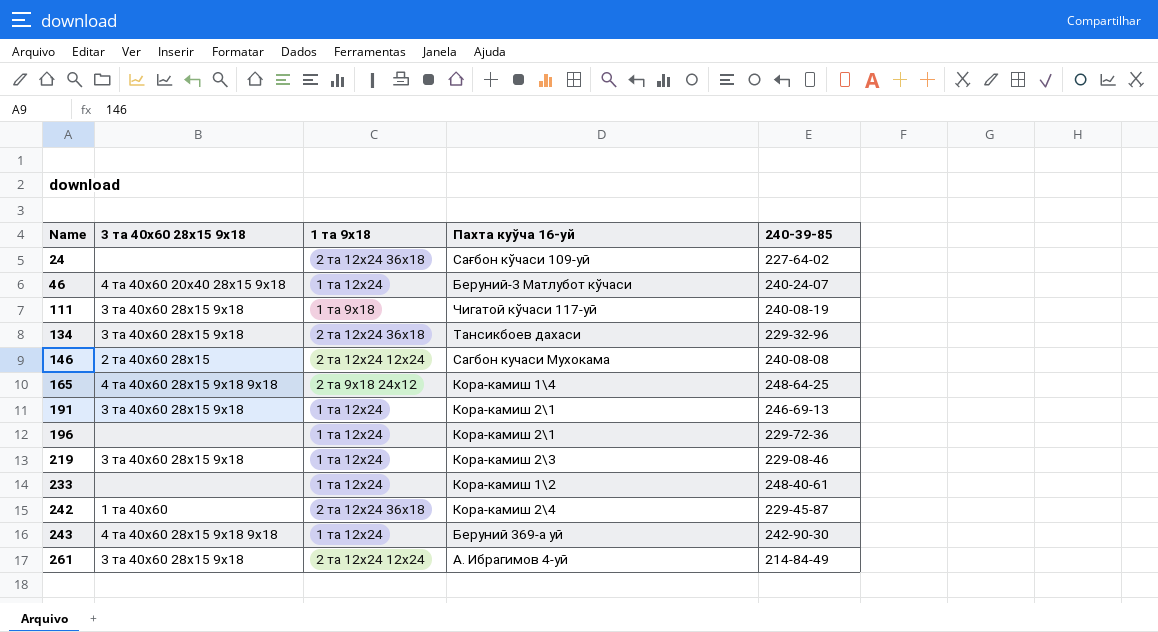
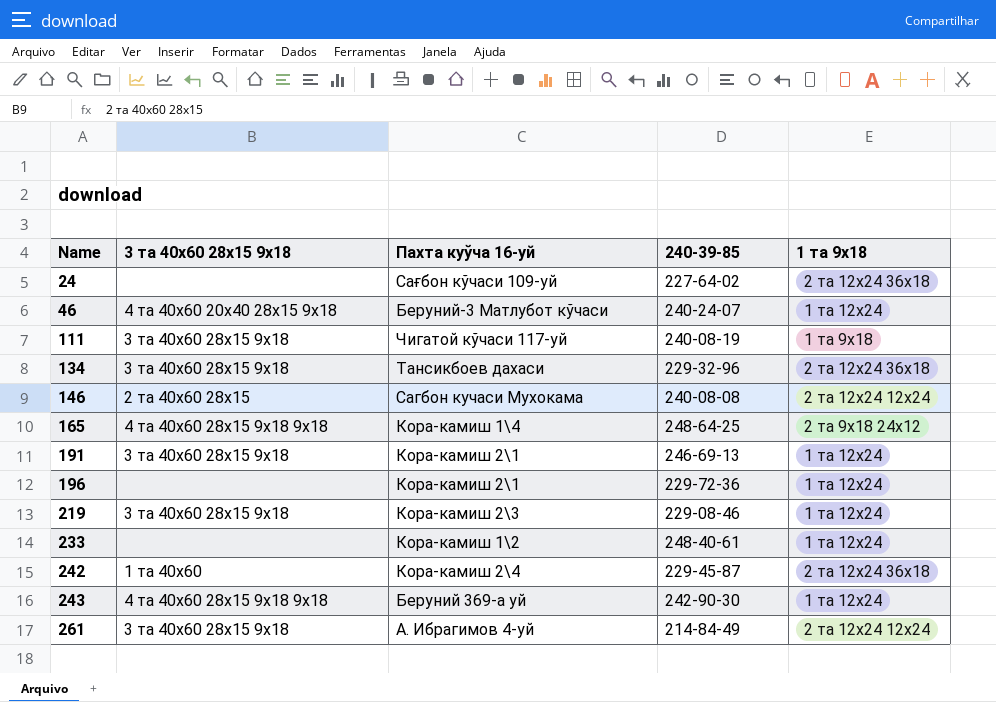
column 1 та 9х18 | position: 3 -> 5

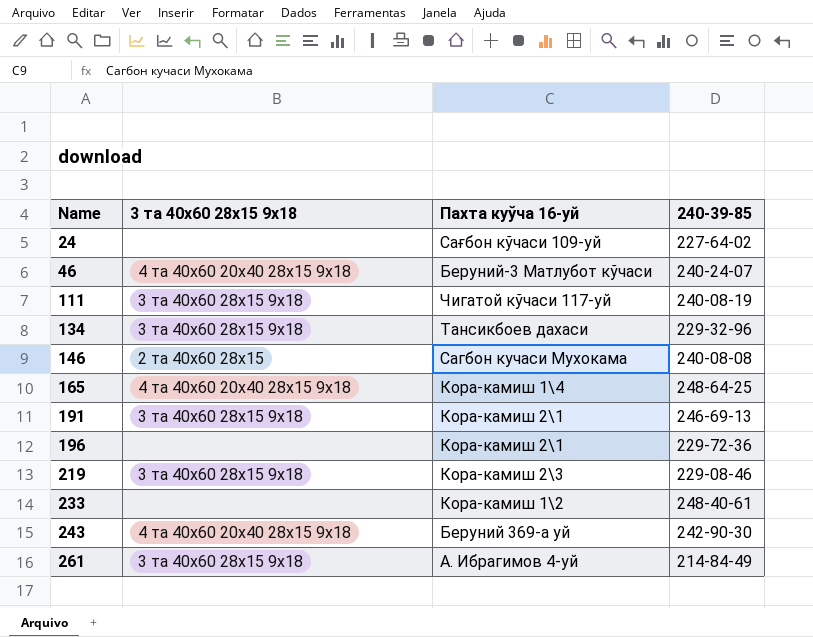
column 1 та 9х18 | position: 5 -> none
row 242: 1 та 40х60 | Кора-камиш 2\4 | 229-45-87 | 2 та 12х24 36х18 -> none
165 | 3 та 40х60 28х15 9х18: 4 та 40х60 28х15 9х18 9х18 -> 4 та 40х60 20х40 28х15 9х18
243 | 3 та 40х60 28х15 9х18: 4 та 40х60 28х15 9х18 9х18 -> 4 та 40х60 20х40 28х15 9х18

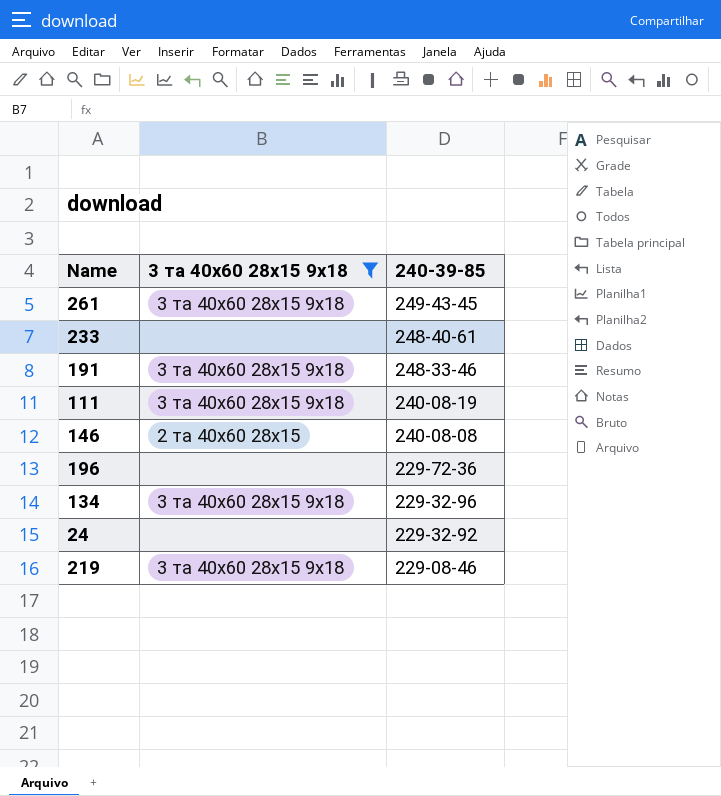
filter: none -> 3 та 40х60 28х15 9х18 != 4 та 40х60 20х40 28х15 9х18
row order: Name ascending -> 240-39-85 descending
column Пахта куўча 16-уй | position: 3 -> none
261 | 240-39-85: 214-84-49 -> 249-43-45
191 | 240-39-85: 246-69-13 -> 248-33-46
24 | 240-39-85: 227-64-02 -> 229-32-92

